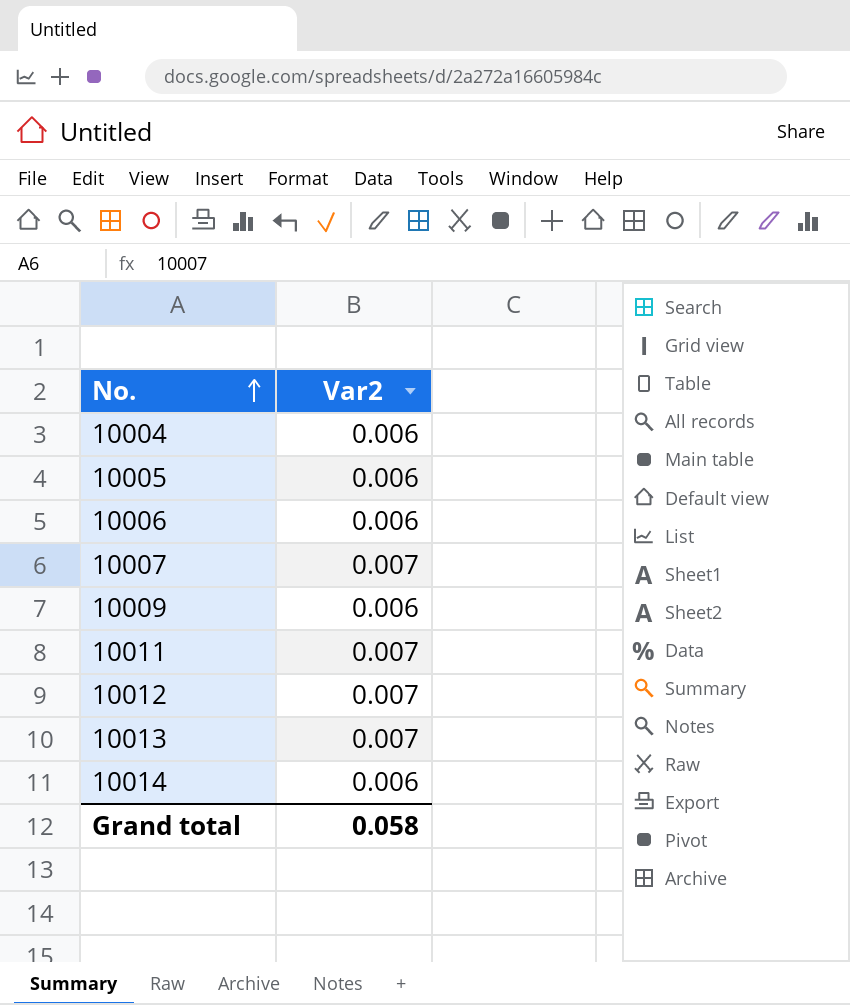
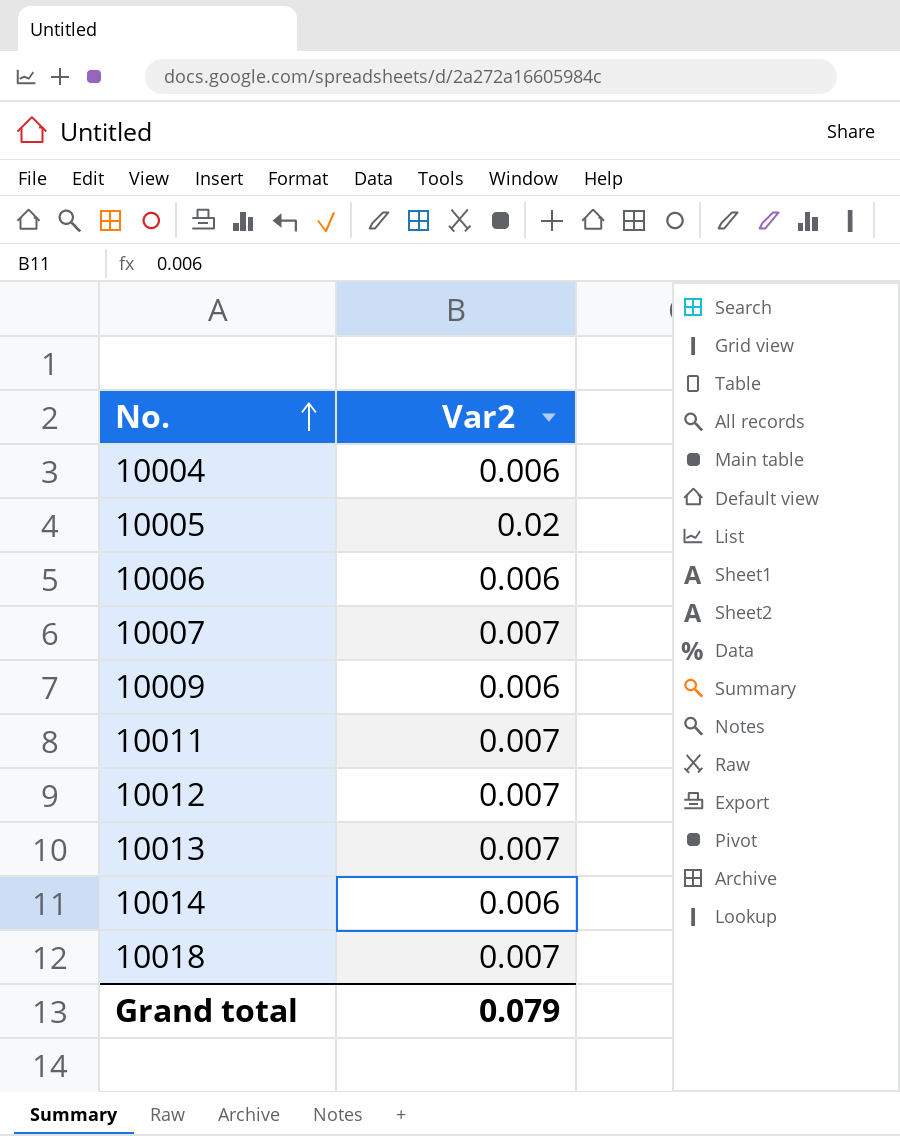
10005 | Var2: 0.006 -> 0.02
row 10018: none -> 0.007
Grand total | Var2: 0.058 -> 0.079

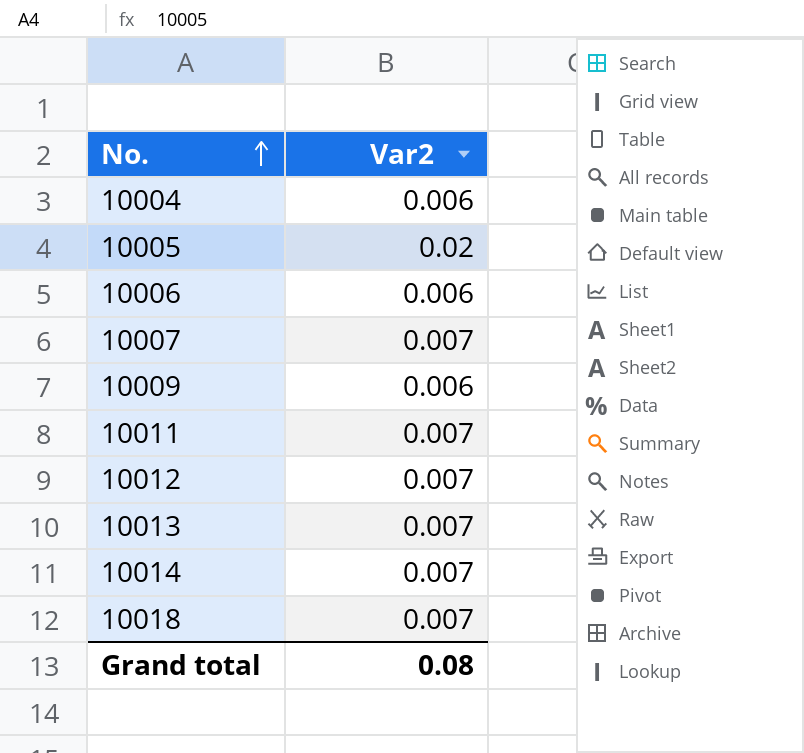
10014 | Var2: 0.006 -> 0.007
Grand total | Var2: 0.079 -> 0.08

